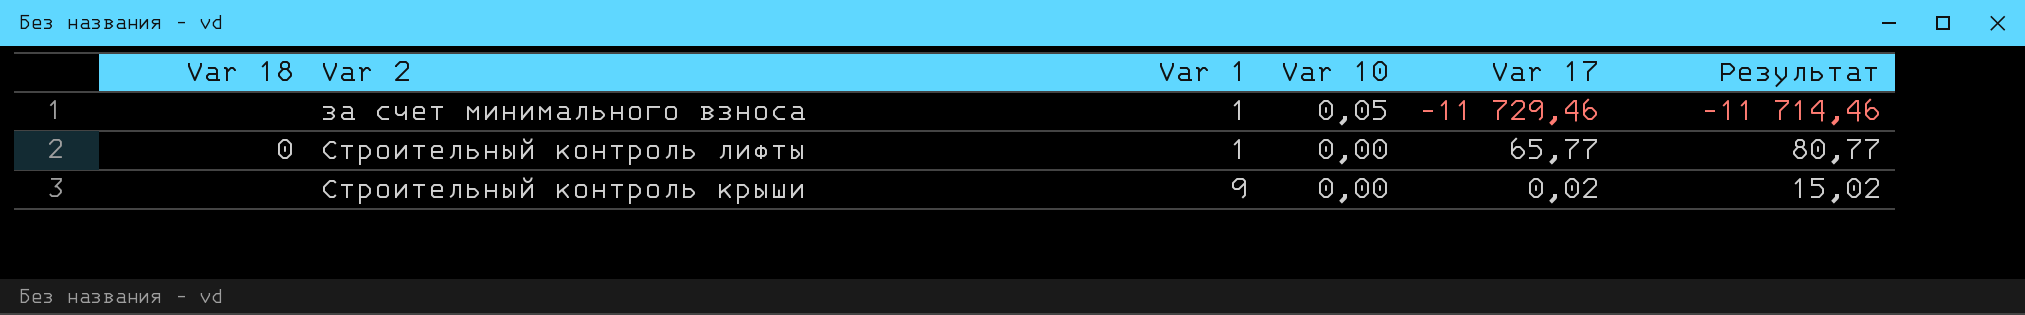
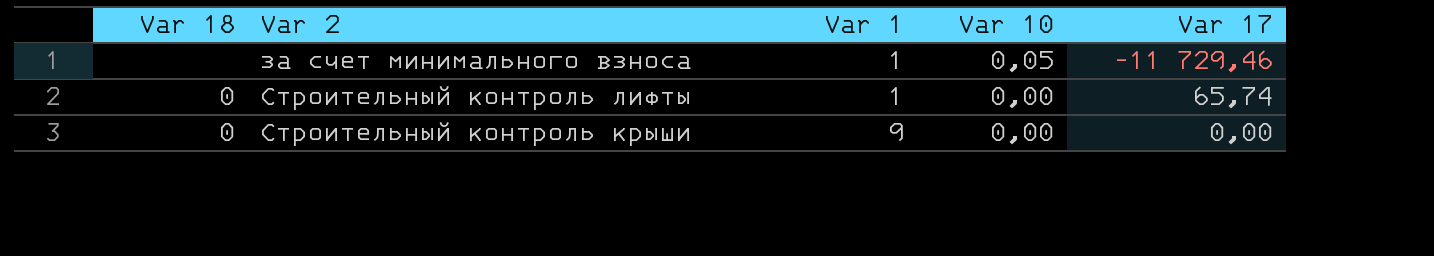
column Результат | formula: [Var 17] + 15 -> none
Строительный контроль лифты | Var 17: 65,77 -> 65,74
Строительный контроль крыши | Var 18: none -> 0
Строительный контроль крыши | Var 17: 0,02 -> 0,00

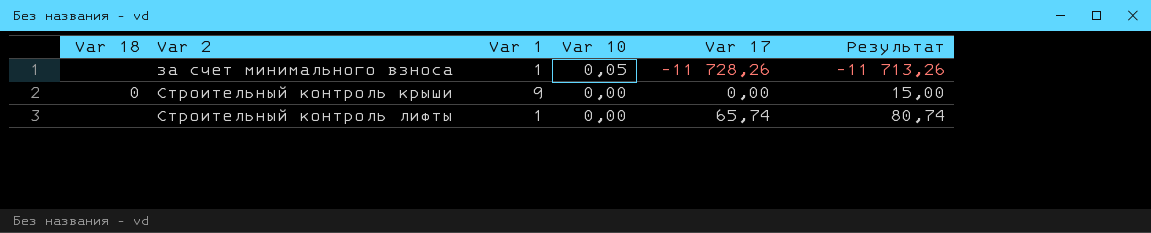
row order: Var 1 ascending -> Var 2 ascending
column Результат | formula: none -> [Var 17] + 15
за счет минимального взноса | Var 17: -11 729,46 -> -11 728,26
Строительный контроль лифты | Var 18: 0 -> none

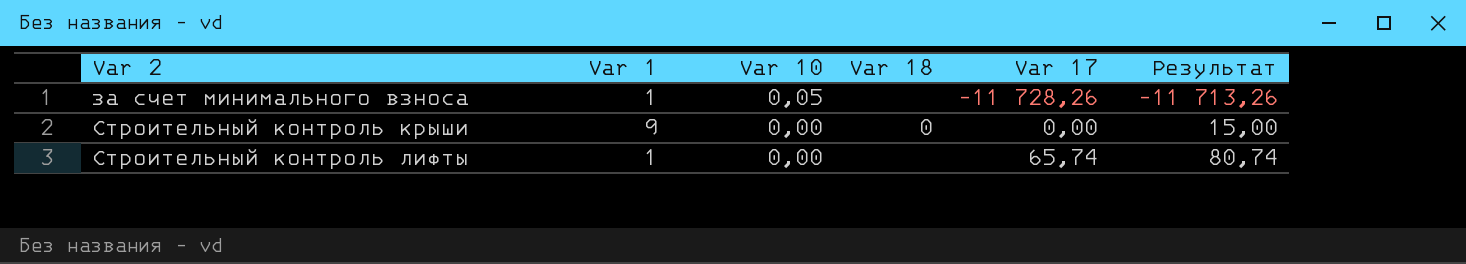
column Var 18 | position: 1 -> 4

